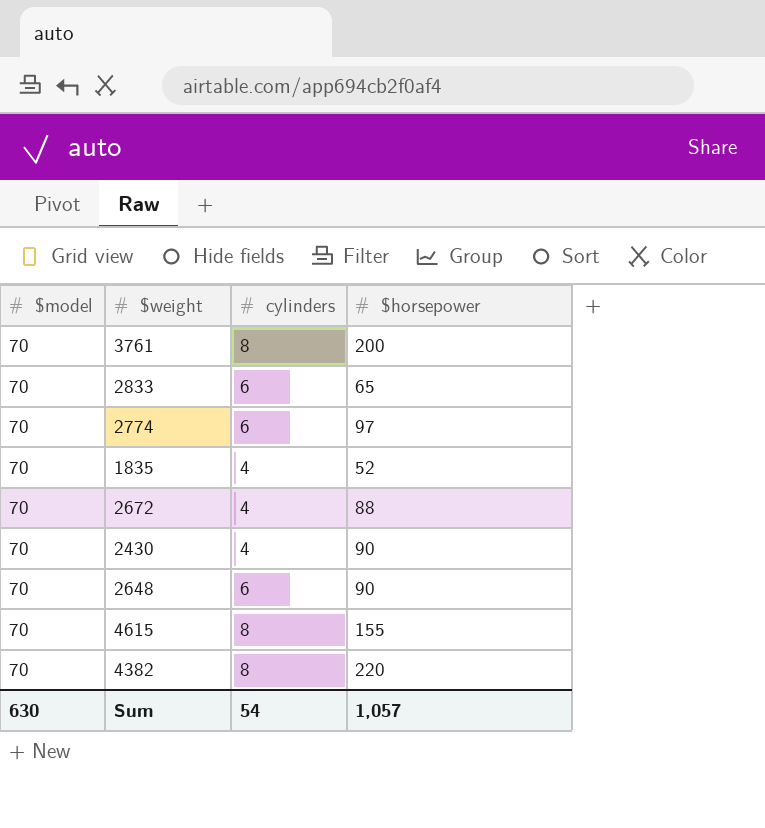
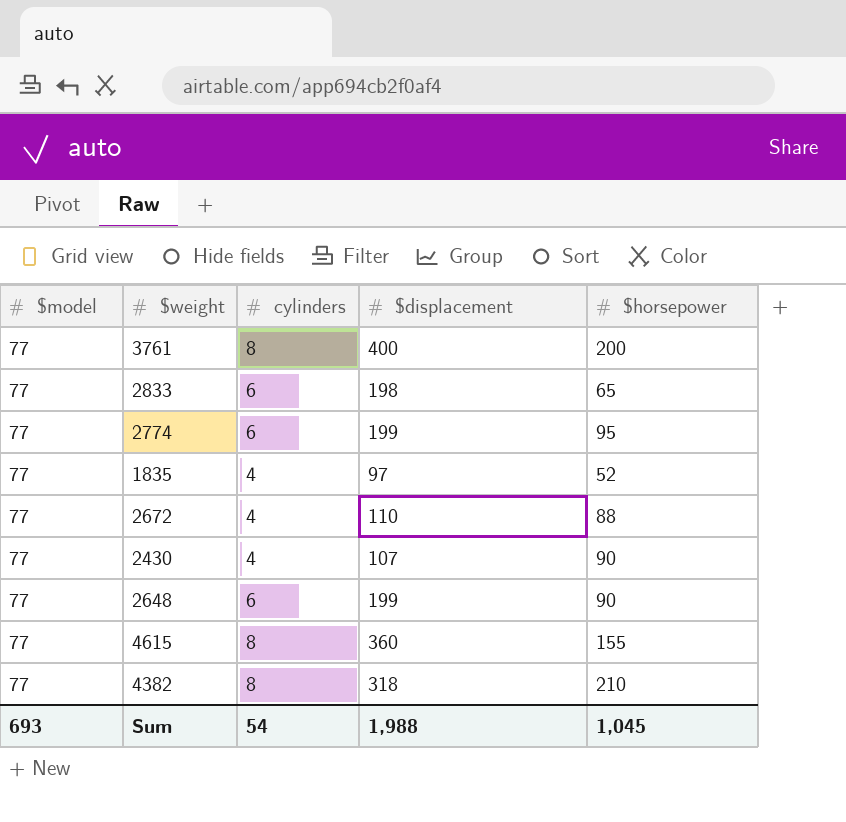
column $displacement | position: none -> 4
3761 | $model: 70 -> 77
2833 | $model: 70 -> 77
2774 | $model: 70 -> 77
2774 | $horsepower: 97 -> 95
1835 | $model: 70 -> 77
2672 | $model: 70 -> 77
2430 | $model: 70 -> 77
2648 | $model: 70 -> 77
4615 | $model: 70 -> 77
4382 | $model: 70 -> 77
4382 | $horsepower: 220 -> 210
Sum | $model: 630 -> 693
Sum | $horsepower: 1,057 -> 1,045

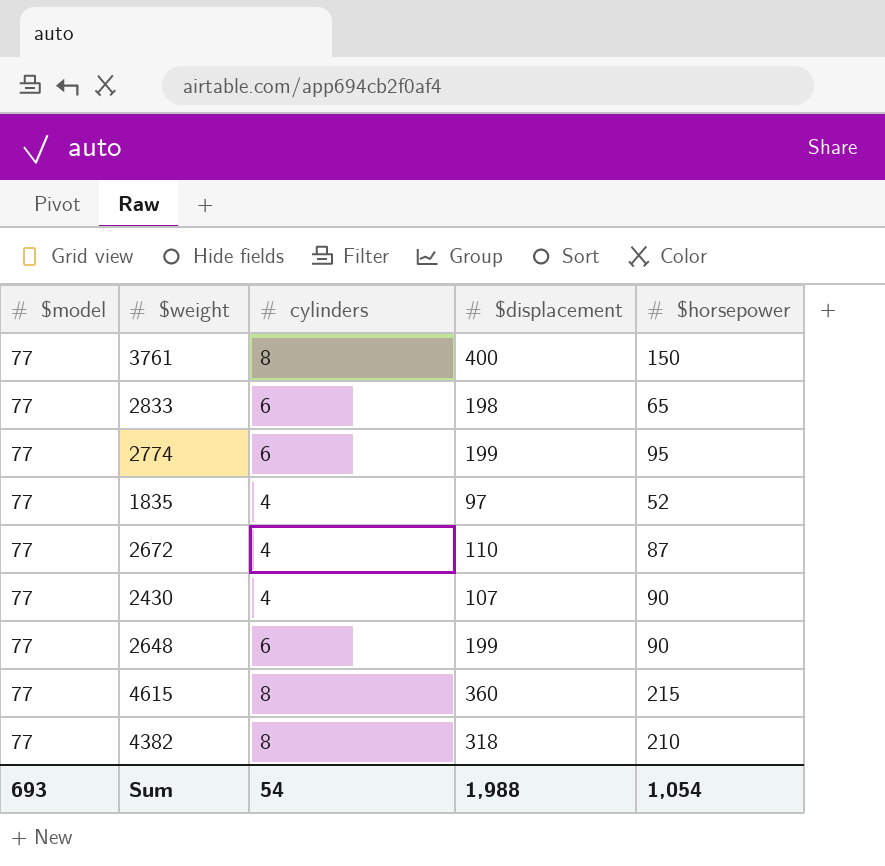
3761 | $horsepower: 200 -> 150
2672 | $horsepower: 88 -> 87
4615 | $horsepower: 155 -> 215
Sum | $horsepower: 1,045 -> 1,054

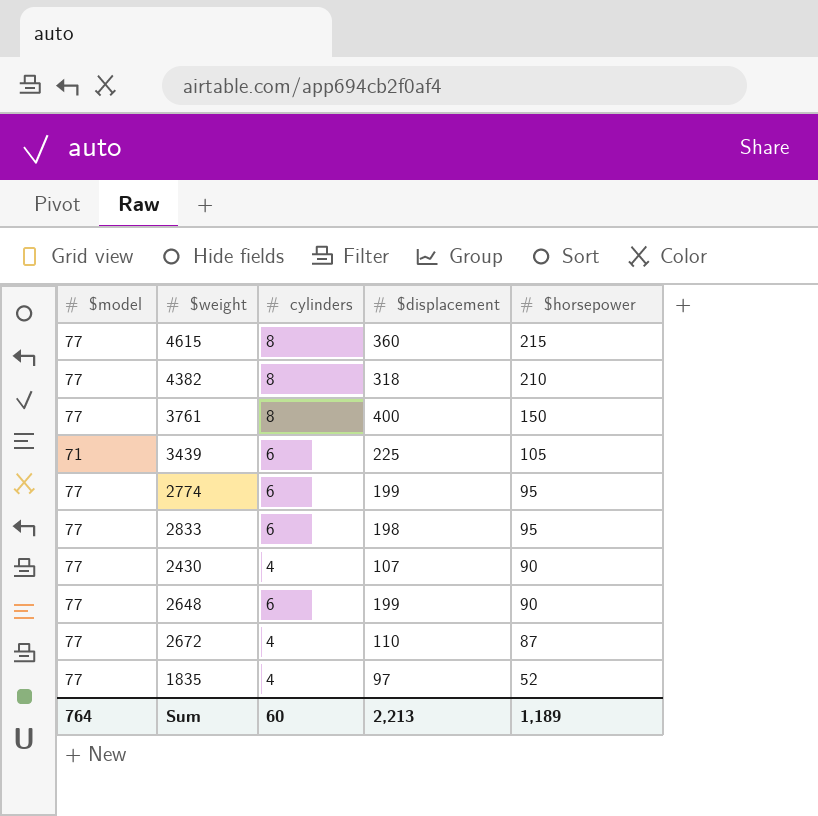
row order: none -> $horsepower descending
row 3439: none -> 71 | 6 | 225 | 105
2833 | $horsepower: 65 -> 95
Sum | $model: 693 -> 764
Sum | cylinders: 54 -> 60
Sum | $displacement: 1,988 -> 2,213
Sum | $horsepower: 1,054 -> 1,189

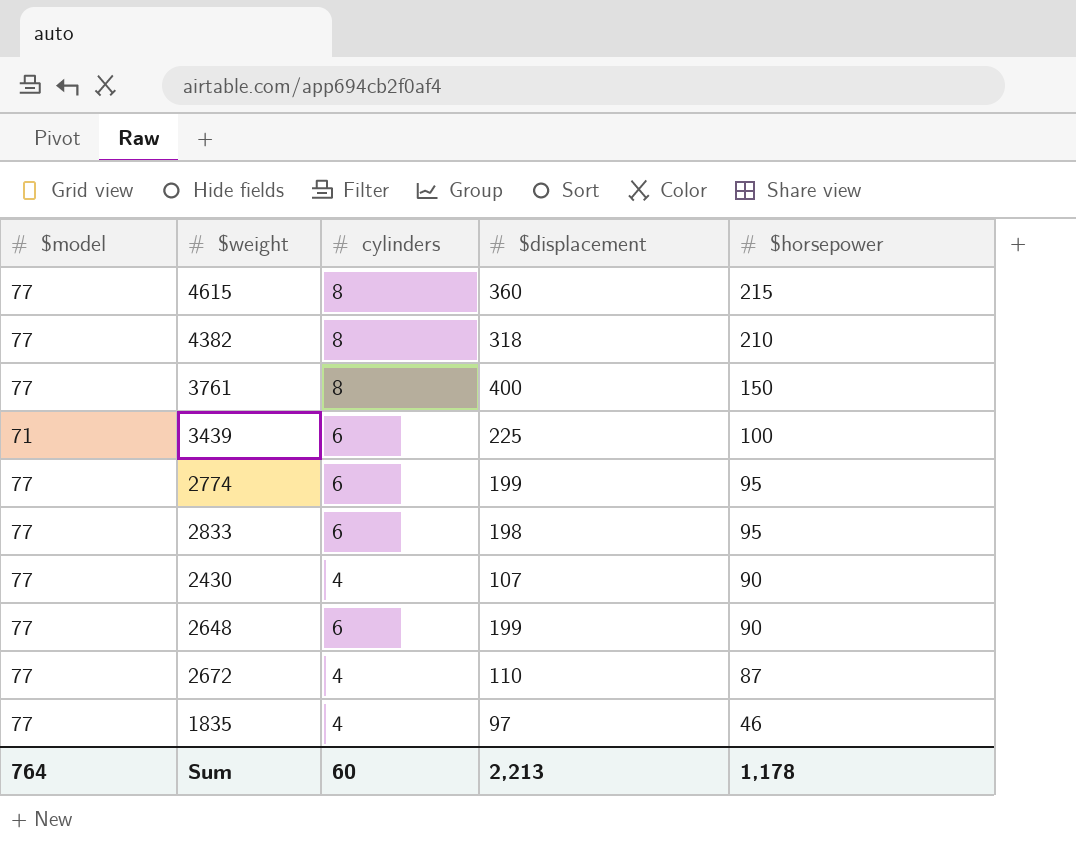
3439 | $horsepower: 105 -> 100
1835 | $horsepower: 52 -> 46
Sum | $horsepower: 1,189 -> 1,178

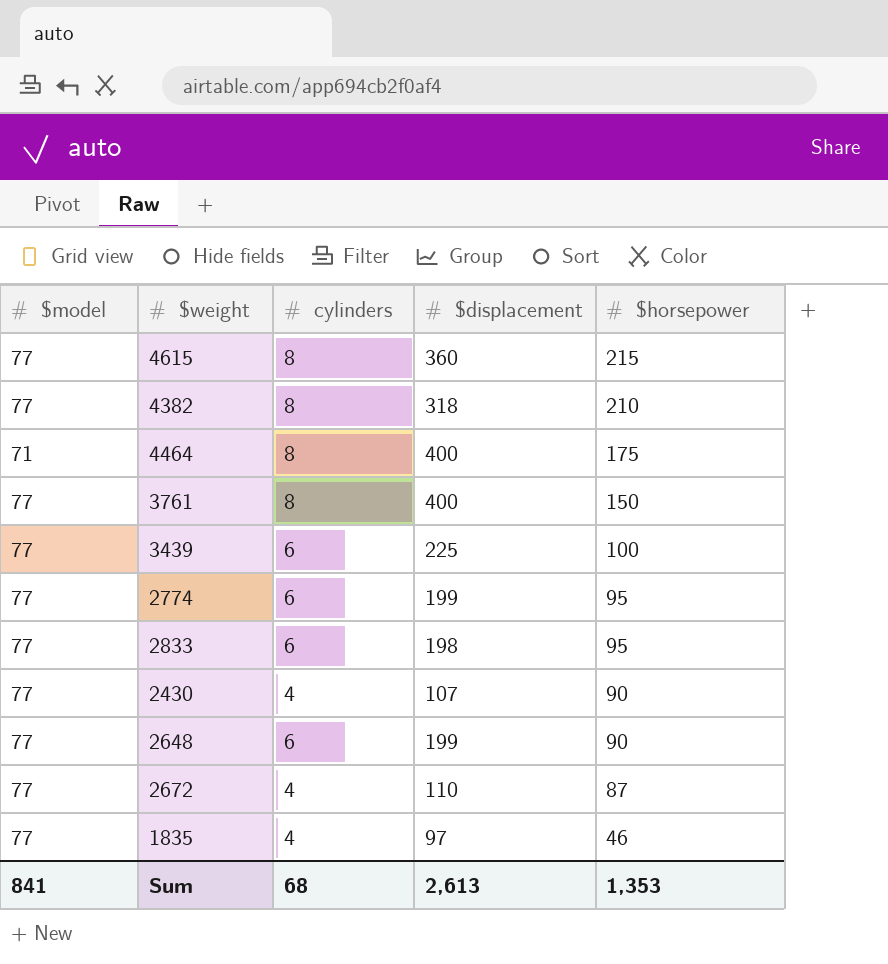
row 4464: none -> 71 | 8 | 400 | 175
3439 | $model: 71 -> 77
Sum | $model: 764 -> 841
Sum | cylinders: 60 -> 68
Sum | $displacement: 2,213 -> 2,613
Sum | $horsepower: 1,178 -> 1,353

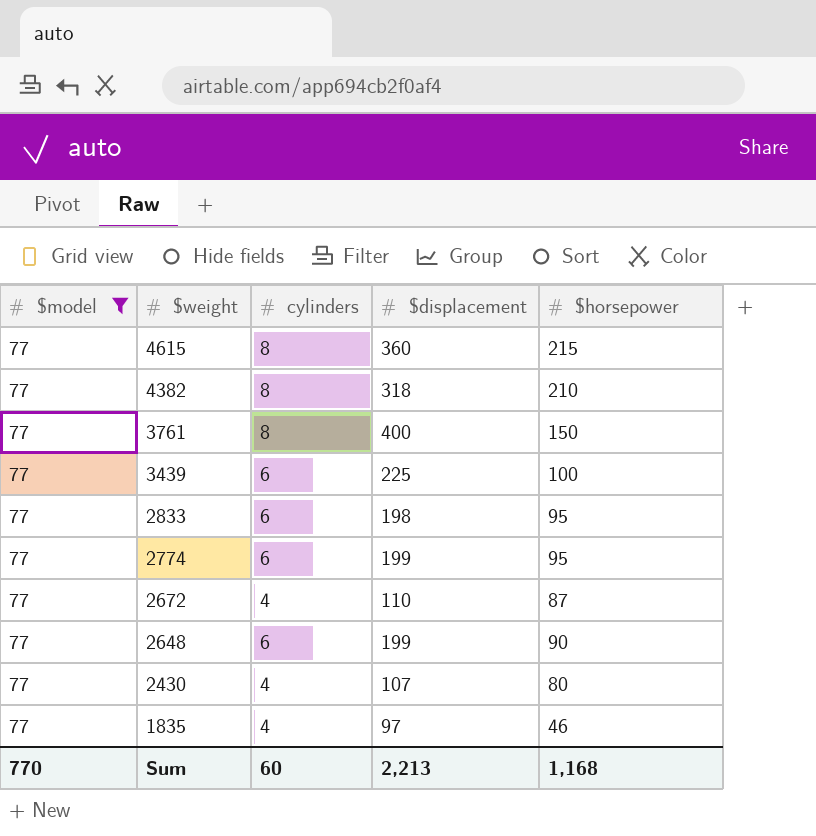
filter: none -> $model = 77
row order: $horsepower descending -> $weight descending
2430 | $horsepower: 90 -> 80
Sum | $model: 841 -> 770
Sum | cylinders: 68 -> 60
Sum | $displacement: 2,613 -> 2,213
Sum | $horsepower: 1,353 -> 1,168

